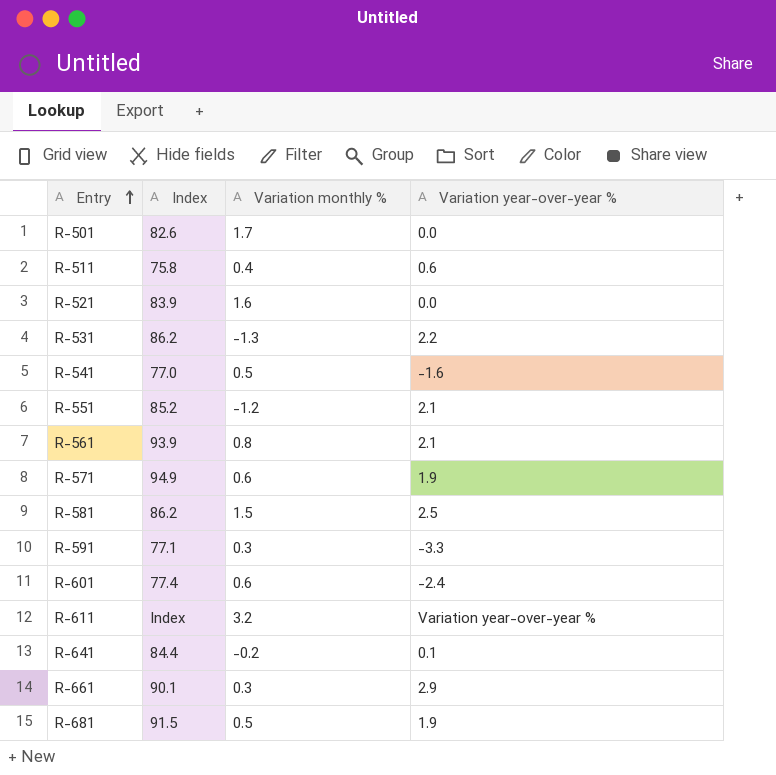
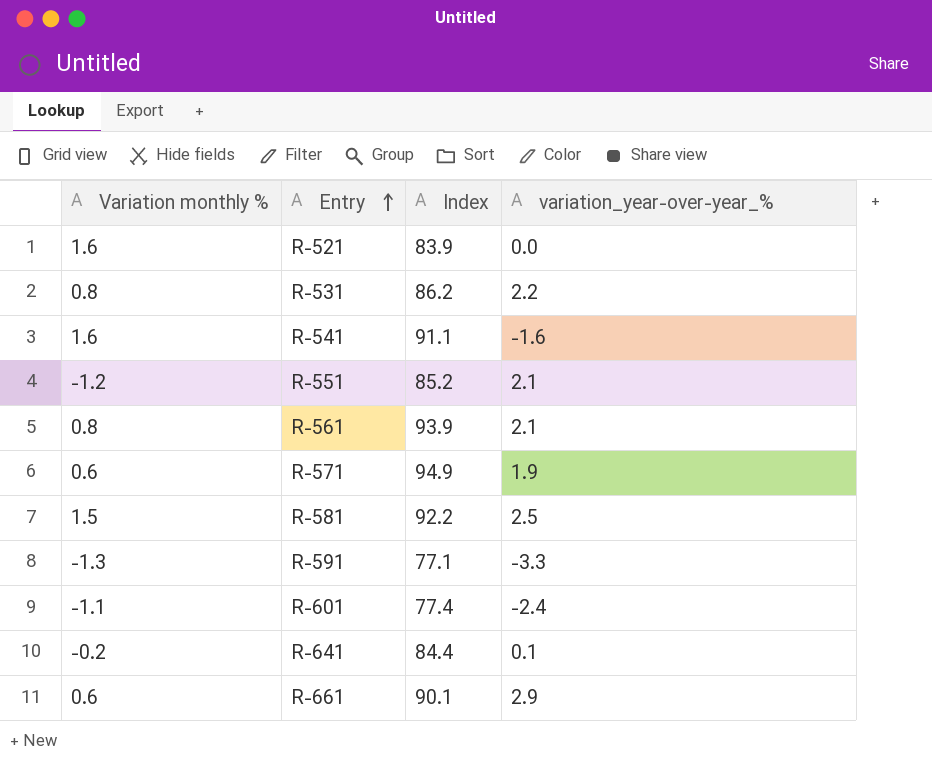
column Variation monthly % | position: 3 -> 1
column name: Variation year-over-year % -> variation_year-over-year_%
row R-501: 82.6 | 1.7 | 0.0 -> none
row R-511: 75.8 | 0.4 | 0.6 -> none
row R-611: Index | 3.2 | Variation year-over-year % -> none
row R-681: 91.5 | 0.5 | 1.9 -> none
R-531 | Variation monthly %: -1.3 -> 0.8
R-541 | Variation monthly %: 0.5 -> 1.6
R-541 | Index: 77.0 -> 91.1
R-581 | Index: 86.2 -> 92.2
R-591 | Variation monthly %: 0.3 -> -1.3
R-601 | Variation monthly %: 0.6 -> -1.1
R-661 | Variation monthly %: 0.3 -> 0.6

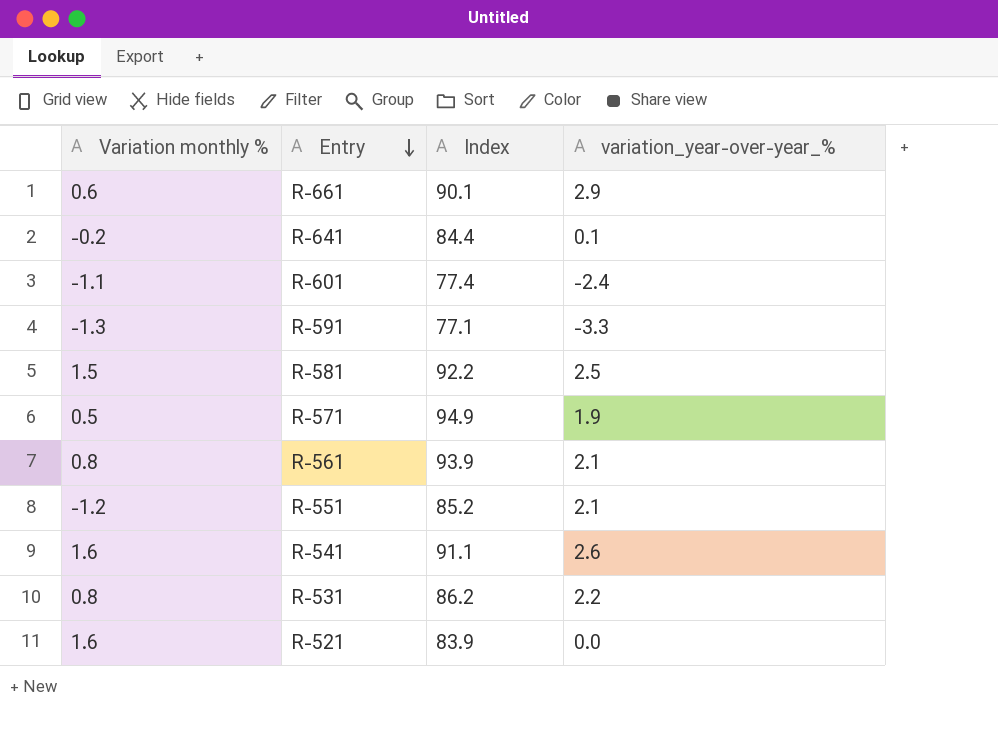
row order: Entry ascending -> Entry descending
R-571 | Variation monthly %: 0.6 -> 0.5
R-541 | variation_year-over-year_%: -1.6 -> 2.6

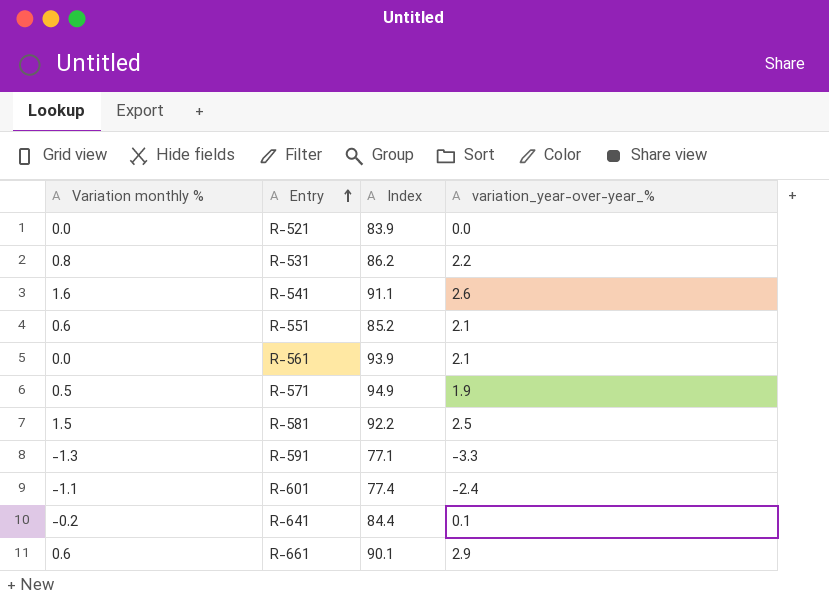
row order: Entry descending -> Entry ascending
R-521 | Variation monthly %: 1.6 -> 0.0
R-551 | Variation monthly %: -1.2 -> 0.6
R-561 | Variation monthly %: 0.8 -> 0.0

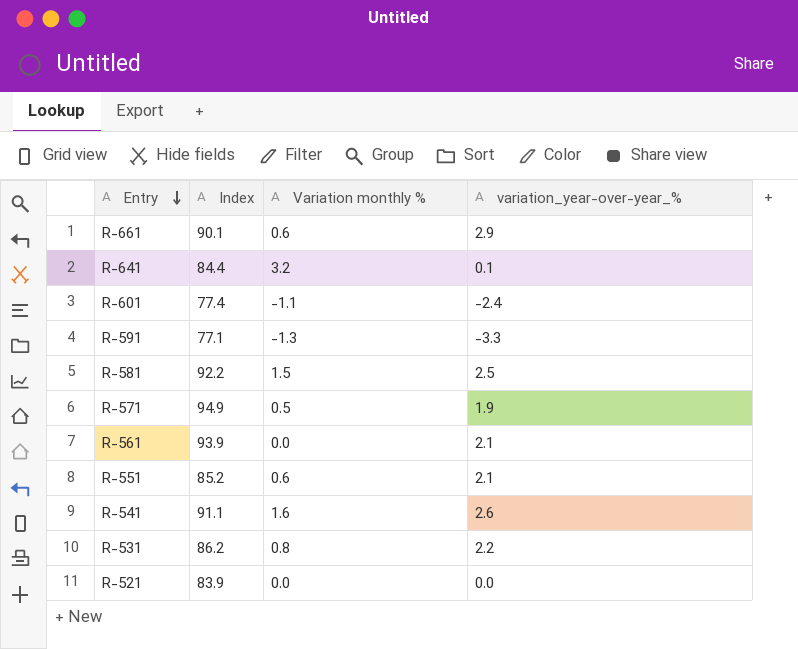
row order: Entry ascending -> Entry descending
column Variation monthly % | position: 1 -> 3
R-641 | Variation monthly %: -0.2 -> 3.2

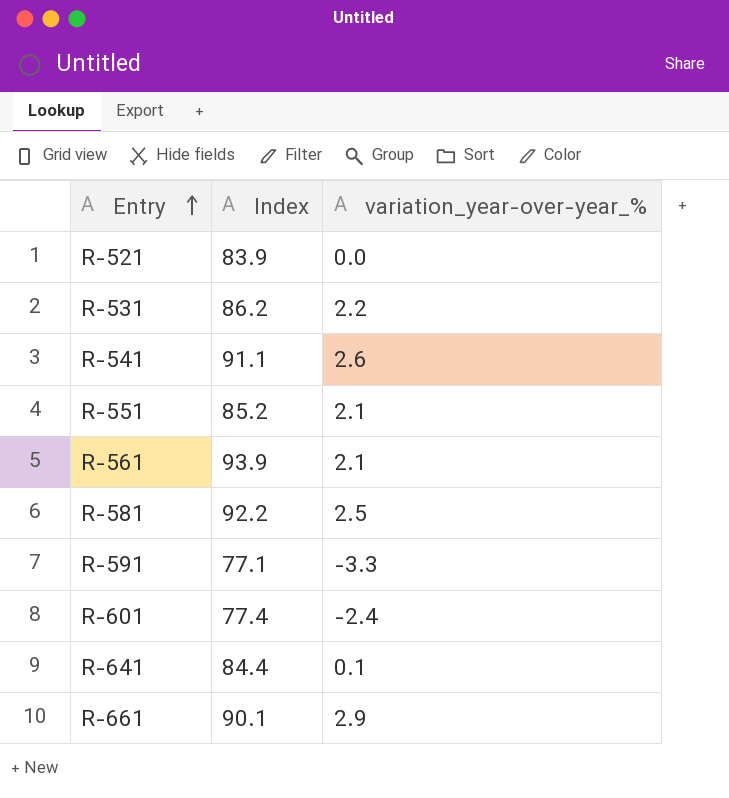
row order: Entry descending -> Entry ascending
column Variation monthly % | position: 3 -> none
row R-571: 94.9 | 0.5 | 1.9 -> none

